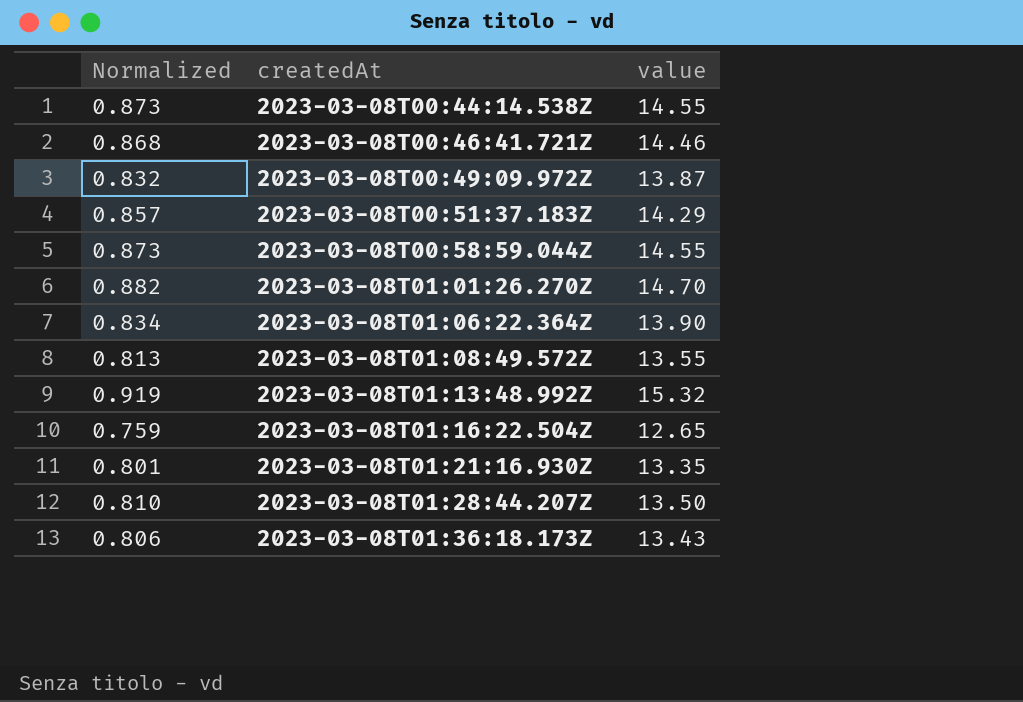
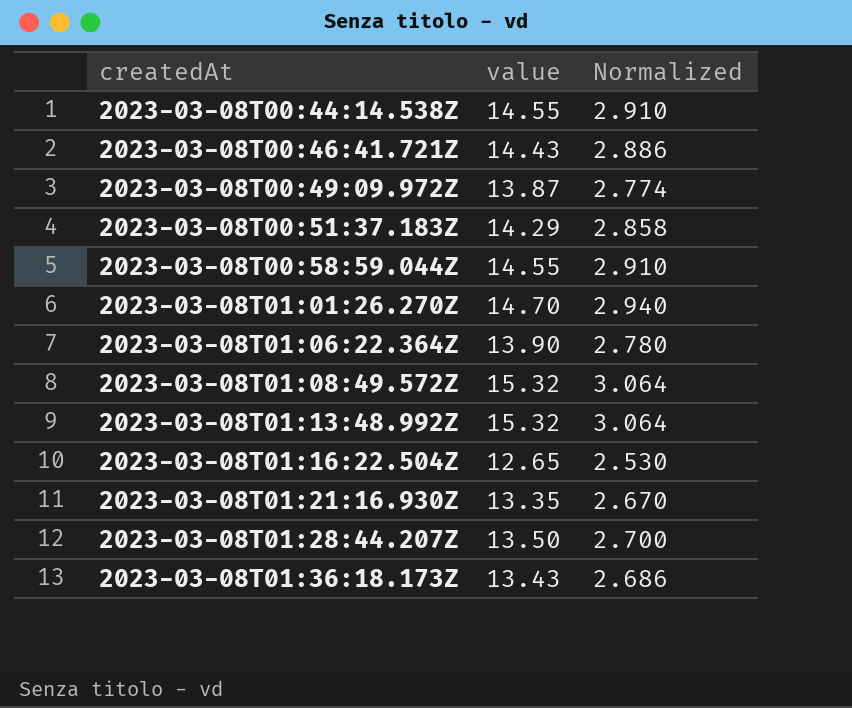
column Normalized | formula: [value] * 0.06 -> [value] * 0.2
column Normalized | position: 1 -> 3
2023-03-08T00:46:41.721Z | value: 14.46 -> 14.43
2023-03-08T01:08:49.572Z | value: 13.55 -> 15.32

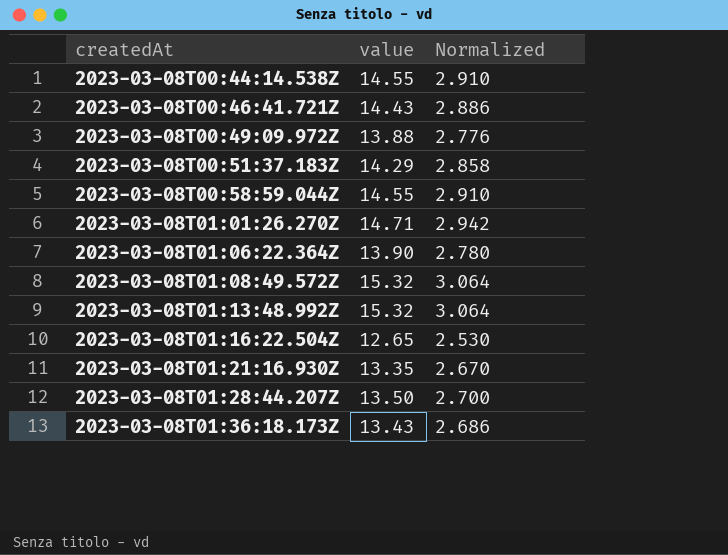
2023-03-08T00:49:09.972Z | value: 13.87 -> 13.88
2023-03-08T00:49:09.972Z | Normalized: 2.774 -> 2.776
2023-03-08T01:01:26.270Z | value: 14.70 -> 14.71
2023-03-08T01:01:26.270Z | Normalized: 2.940 -> 2.942

